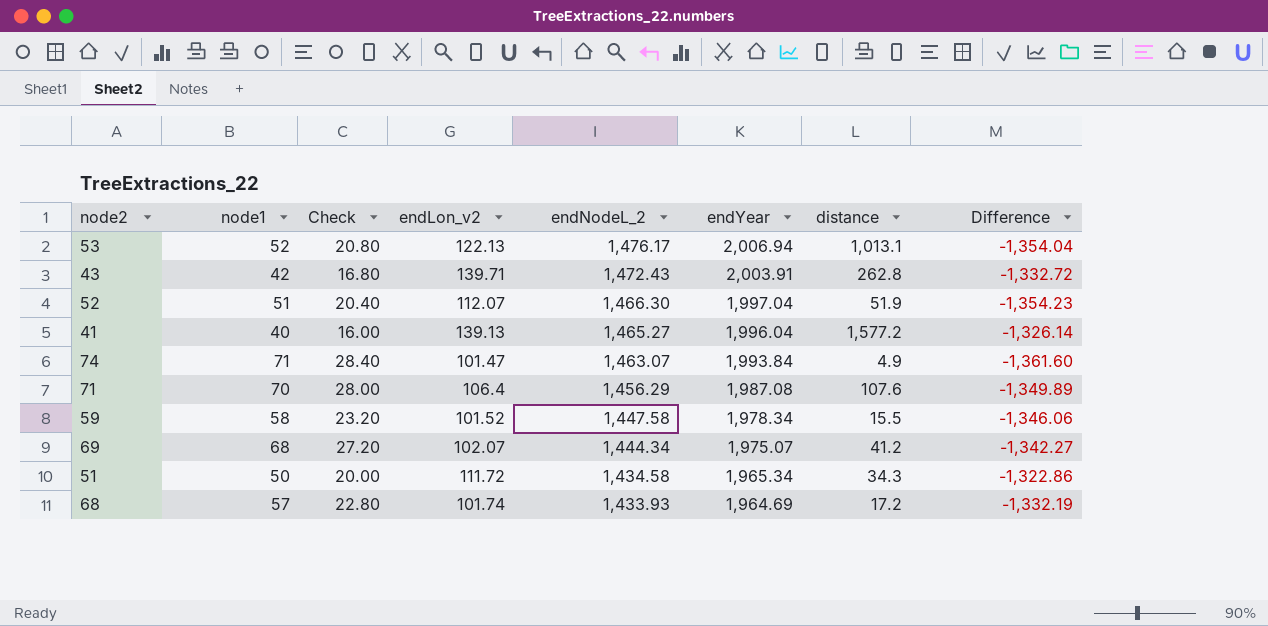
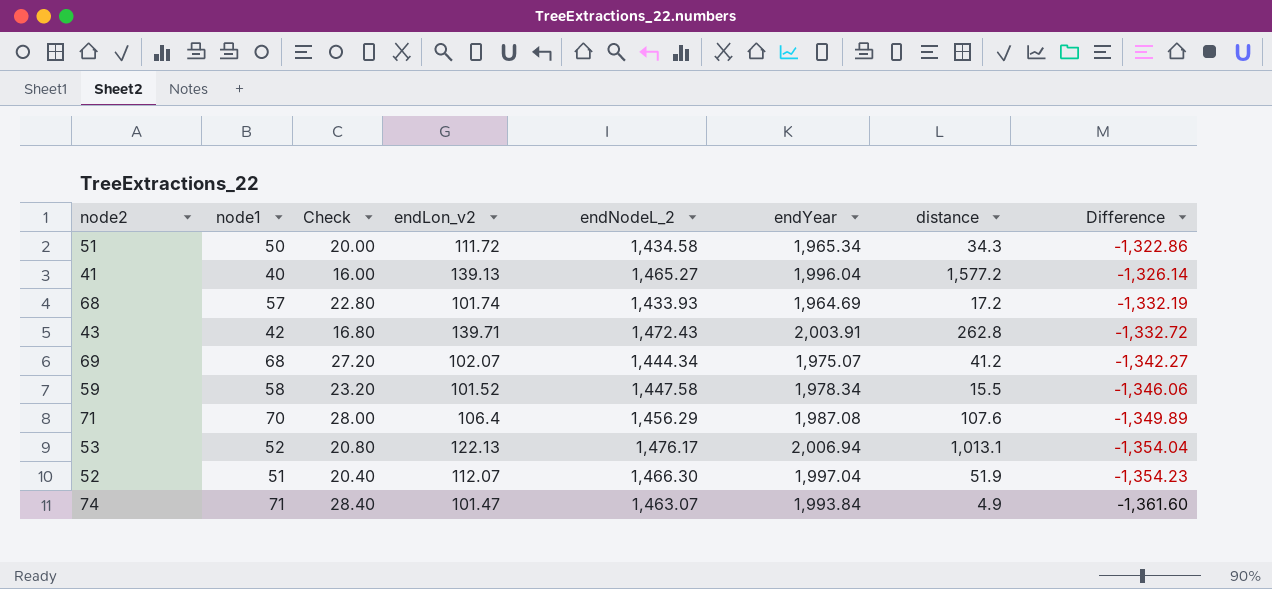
row order: endNodeL_2 descending -> Difference descending

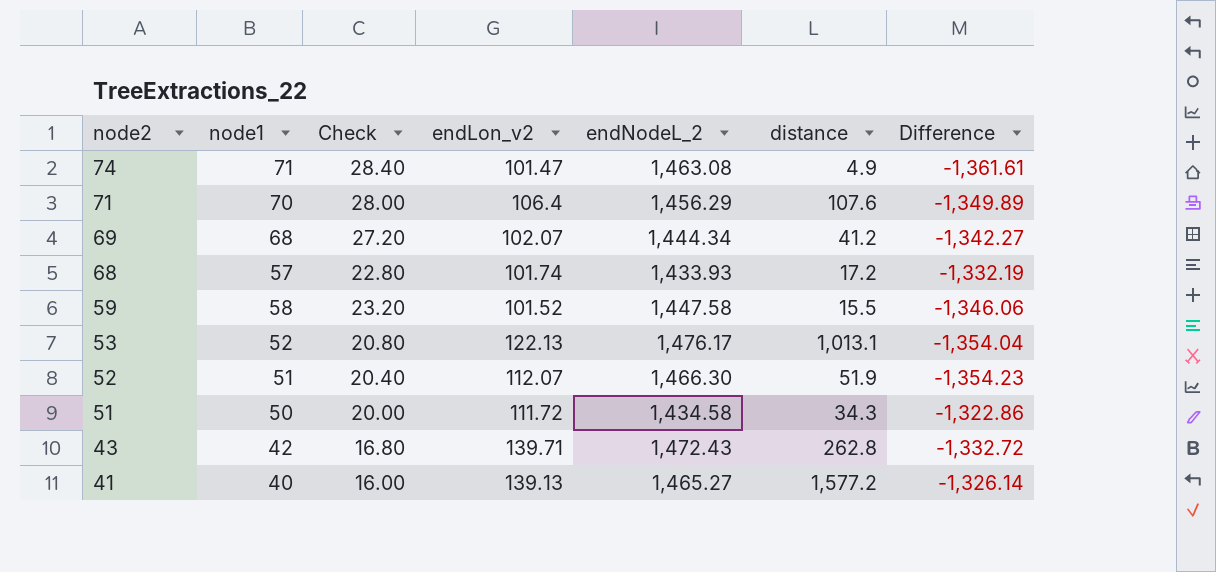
row order: Difference descending -> node2 descending
column endYear | position: 6 -> none
74 | endNodeL_2: 1,463.07 -> 1,463.08
74 | Difference: -1,361.60 -> -1,361.61

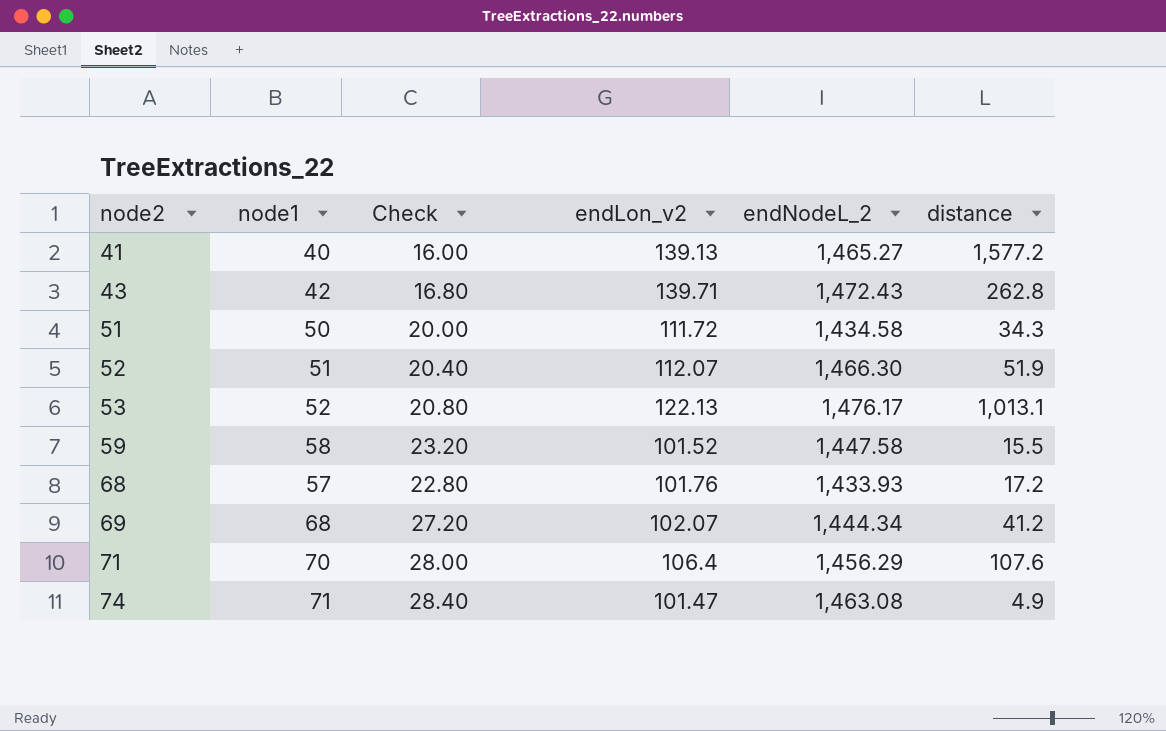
row order: node2 descending -> node2 ascending
column Difference | formula: [endLon_v2] - [endNodeL_2] -> none
68 | endLon_v2: 101.74 -> 101.76

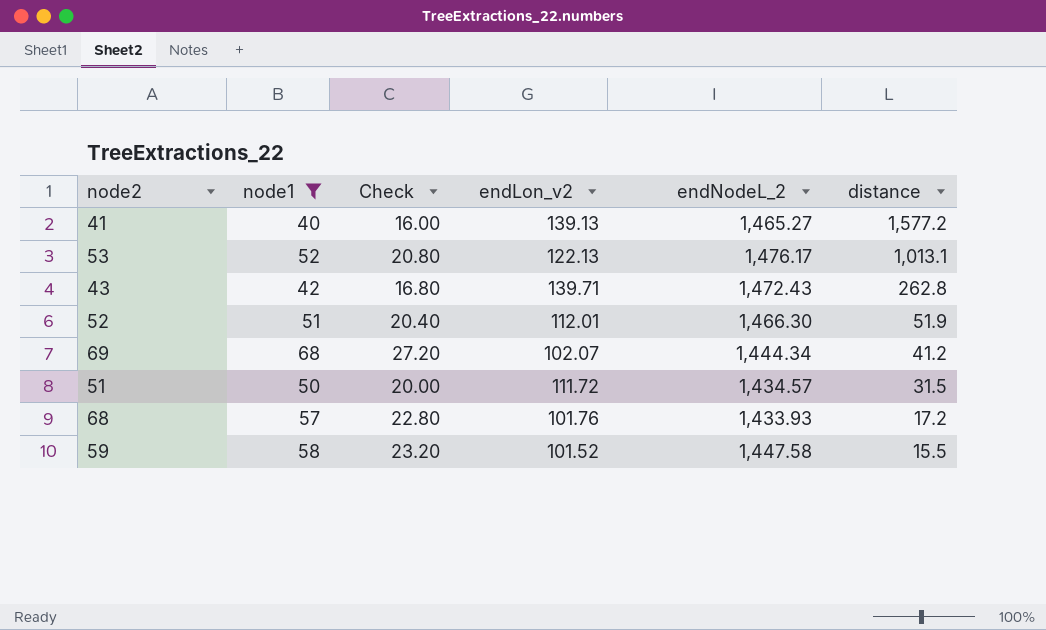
filter: none -> node1 <= 68
row order: node2 ascending -> distance descending
52 | endLon_v2: 112.07 -> 112.01
51 | endNodeL_2: 1,434.58 -> 1,434.57
51 | distance: 34.3 -> 31.5

